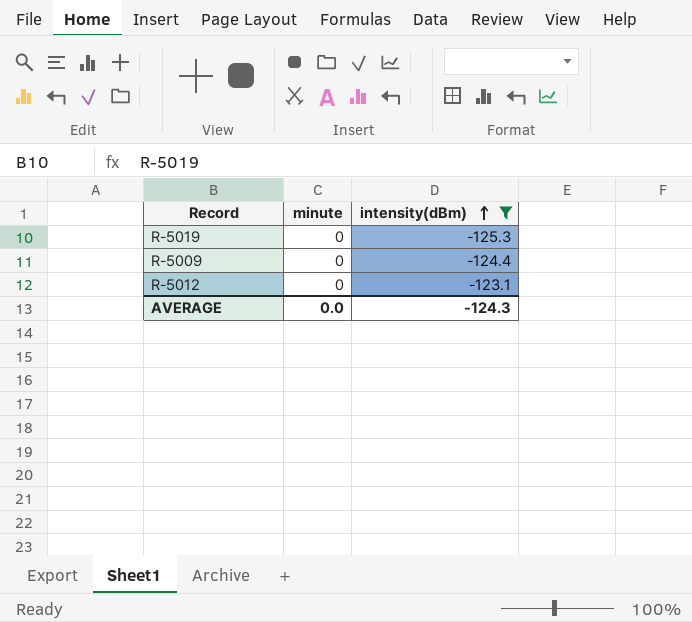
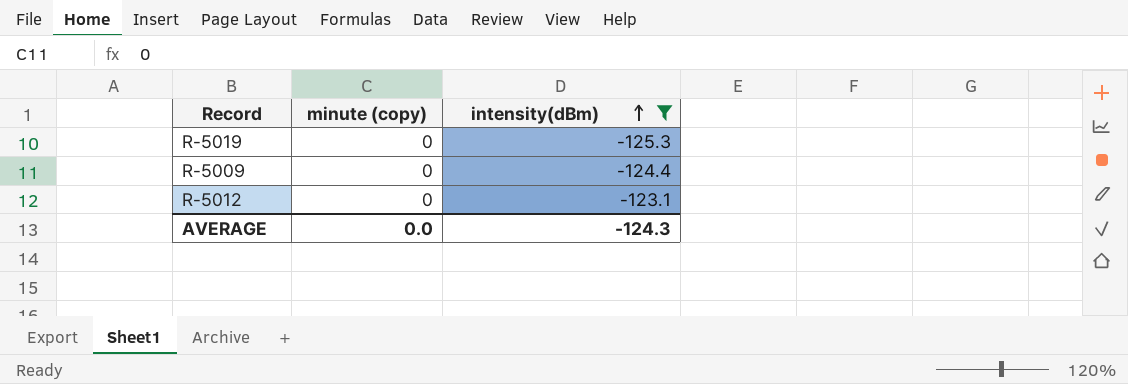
column name: minute -> minute (copy)

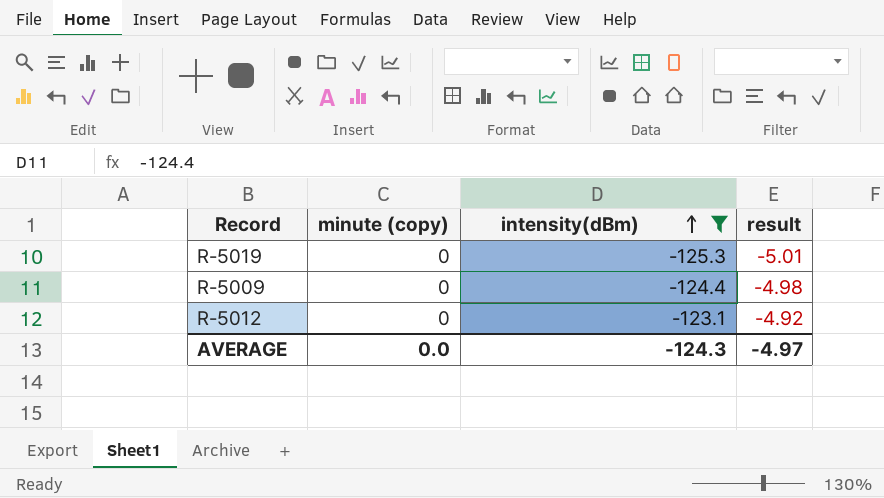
column result | formula: none -> [intensity(dBm)] * 0.04

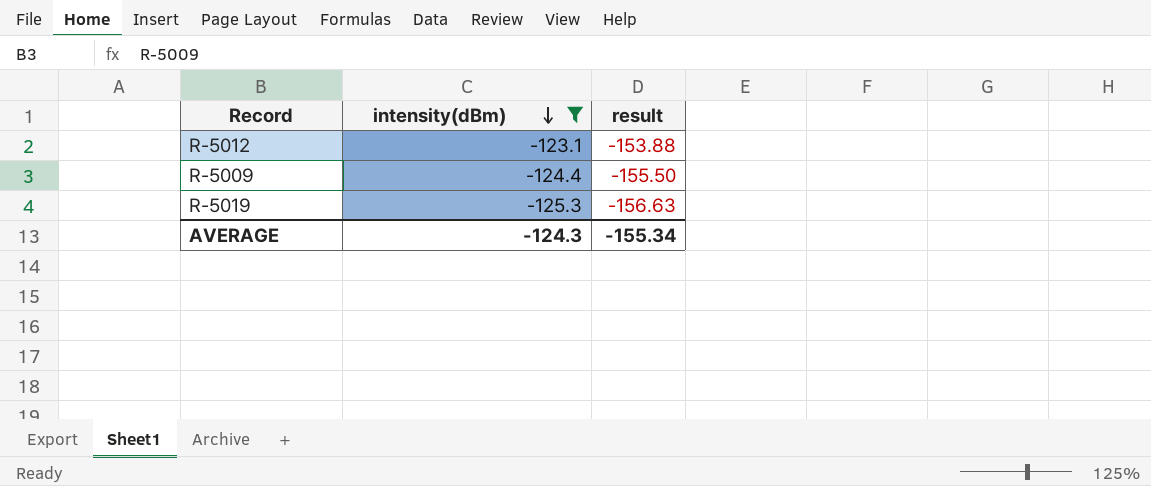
row order: intensity(dBm) ascending -> intensity(dBm) descending
column minute (copy) | position: 2 -> none
column result | formula: [intensity(dBm)] * 0.04 -> [intensity(dBm)] * 1.25
AVERAGE | result: -4.97 -> -155.34

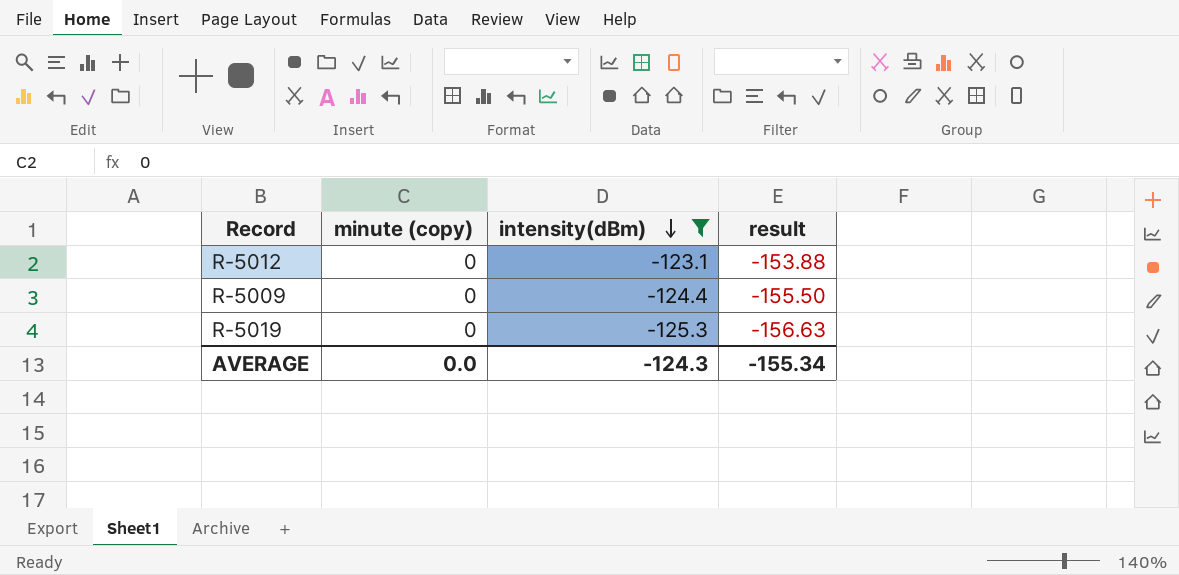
column minute (copy) | position: none -> 2

